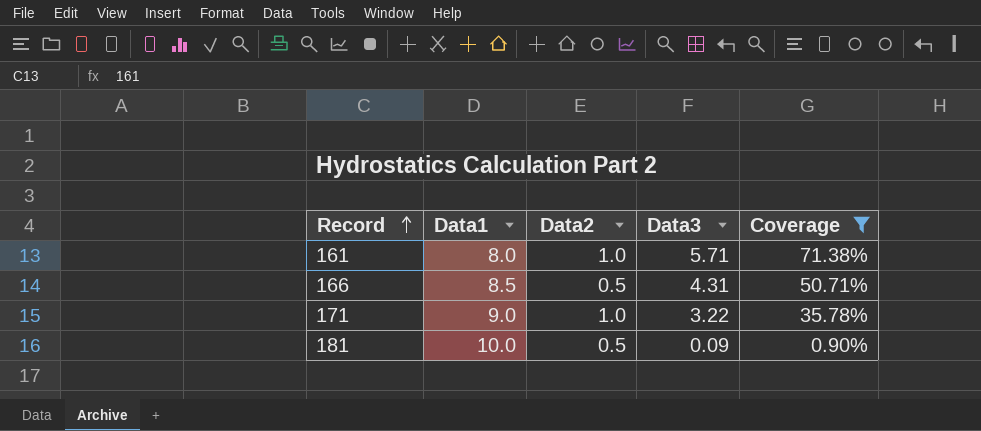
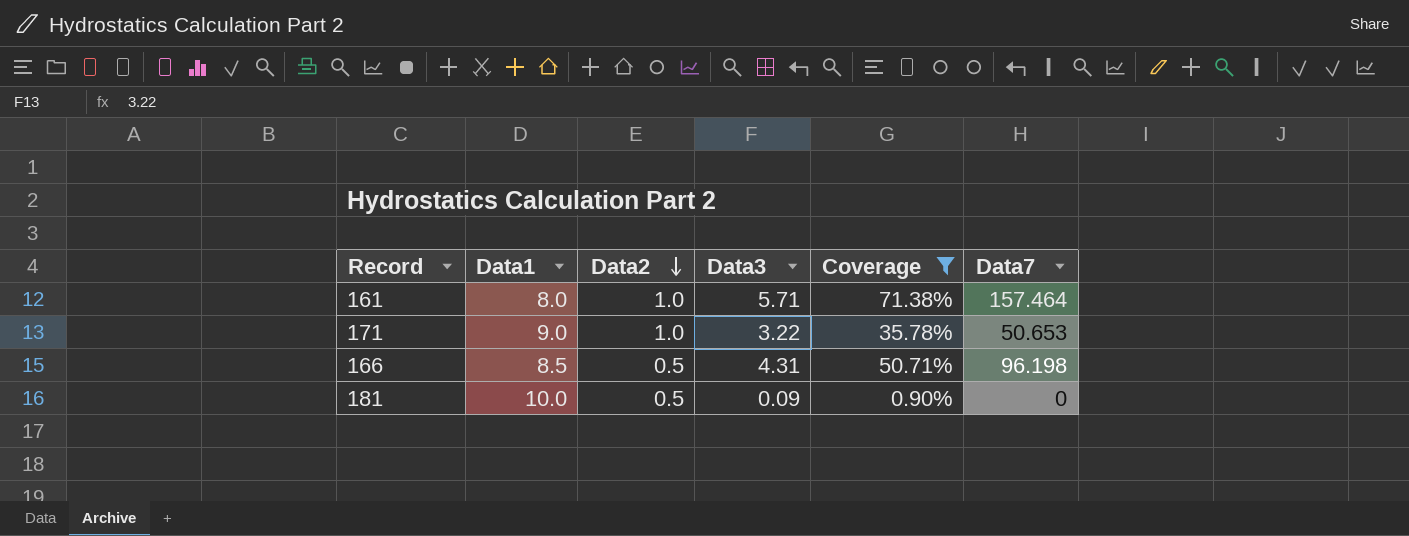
row order: Record ascending -> Data2 descending
column Data7 | position: none -> 6

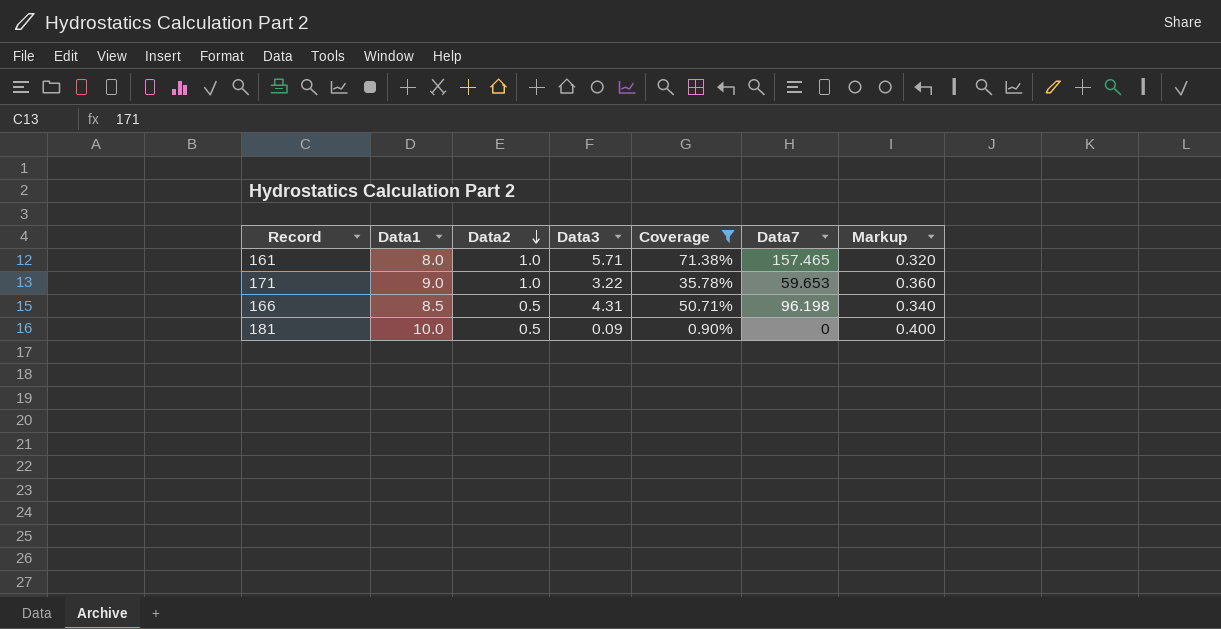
column Markup | formula: none -> [Data1] * 0.04
161 | Data7: 157.464 -> 157.465
171 | Data7: 50.653 -> 59.653

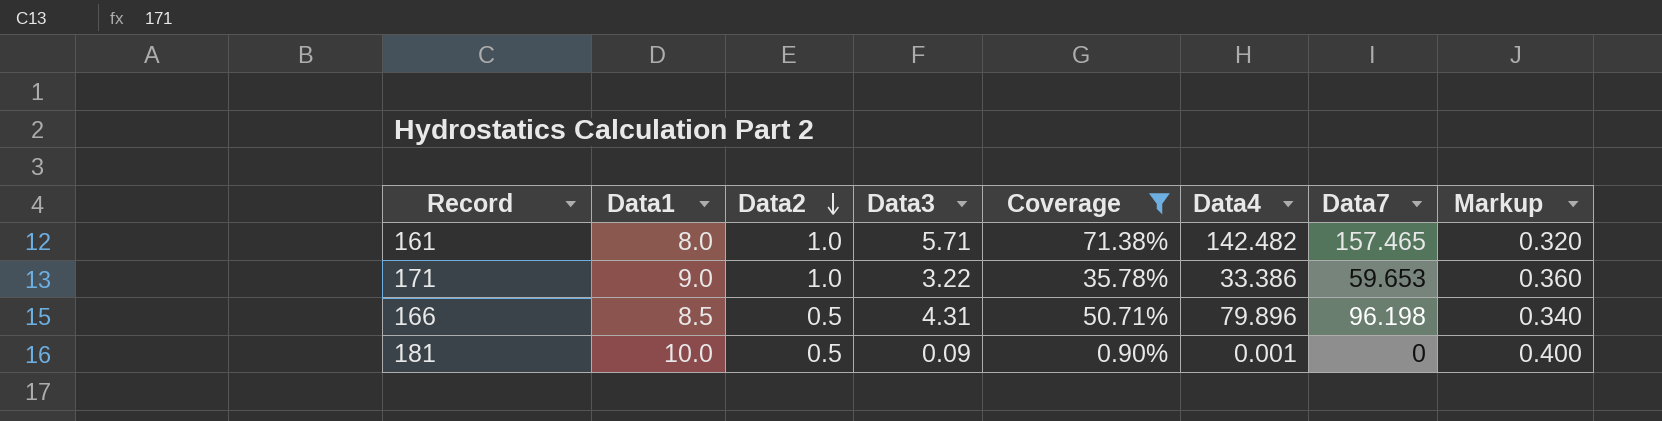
column Data4 | position: none -> 6

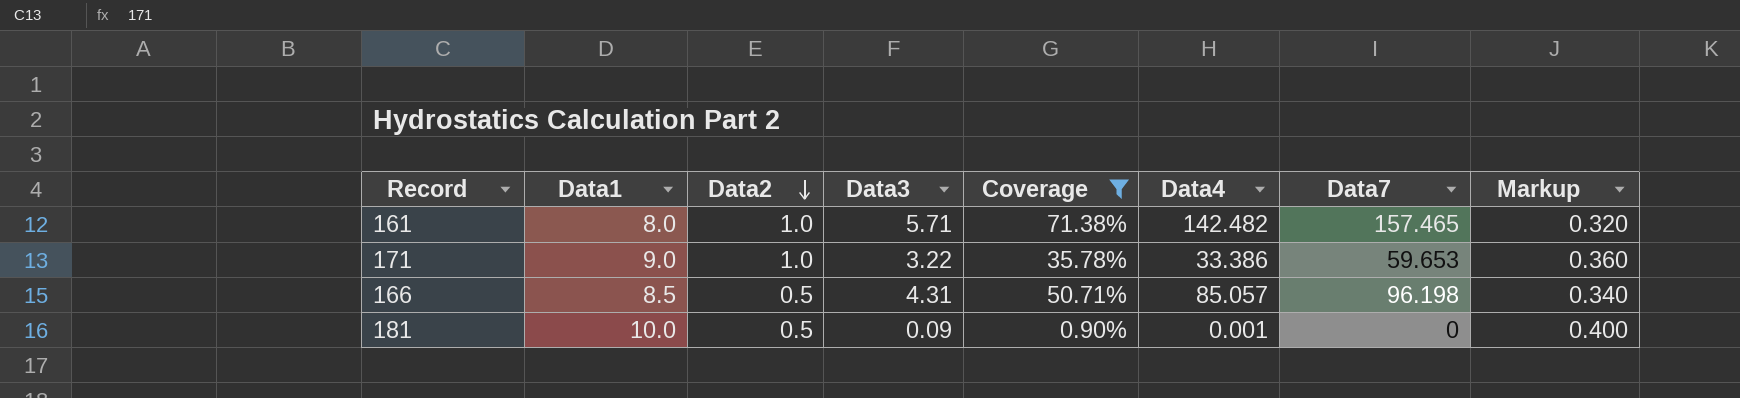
166 | Data4: 79.896 -> 85.057

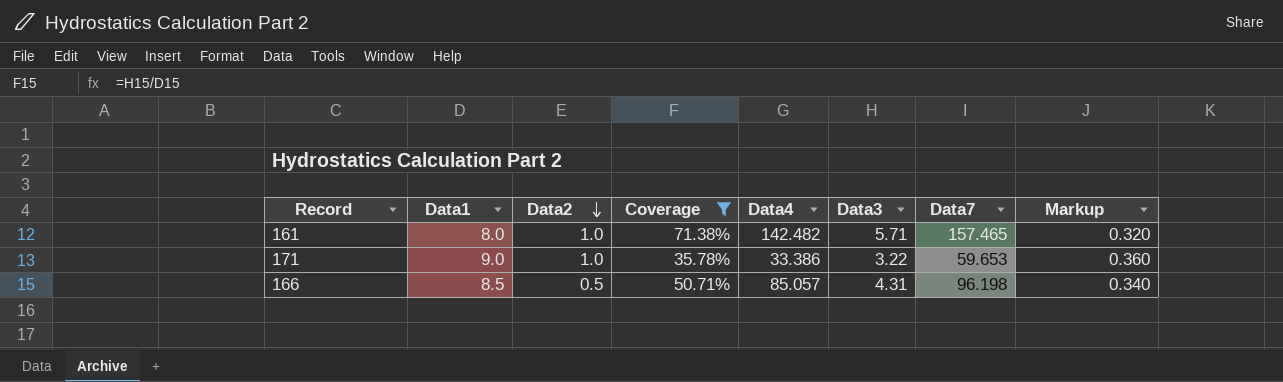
column Data3 | position: 4 -> 6
row 181: 10.0 | 0.5 | 0.09 | 0.90% | 0.001 | 0 | 0.400 -> none

